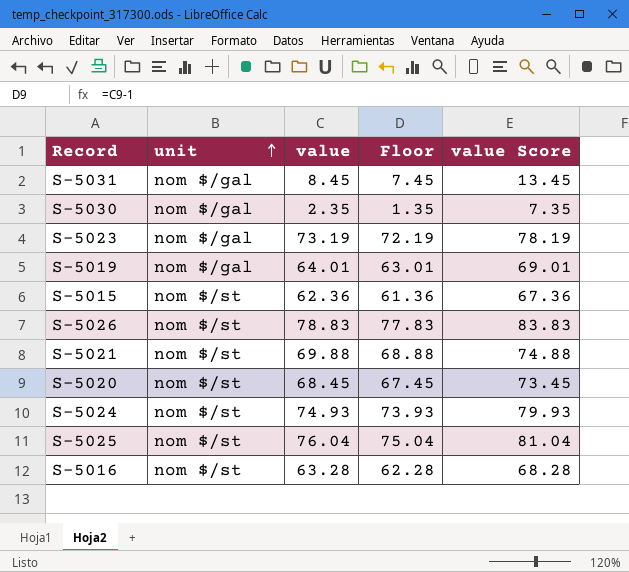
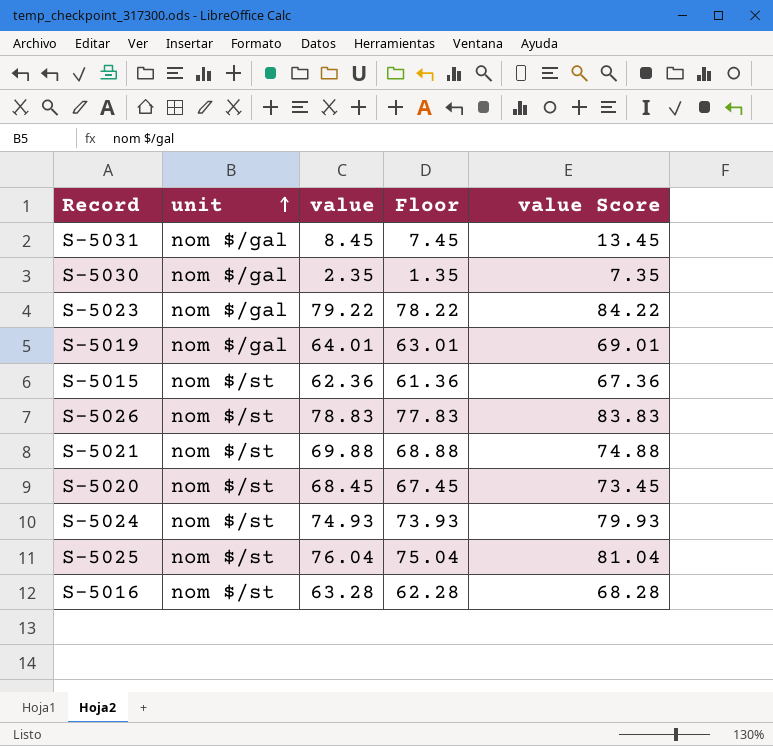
S-5023 | value: 73.19 -> 79.22
S-5023 | Floor: 72.19 -> 78.22
S-5023 | value Score: 78.19 -> 84.22

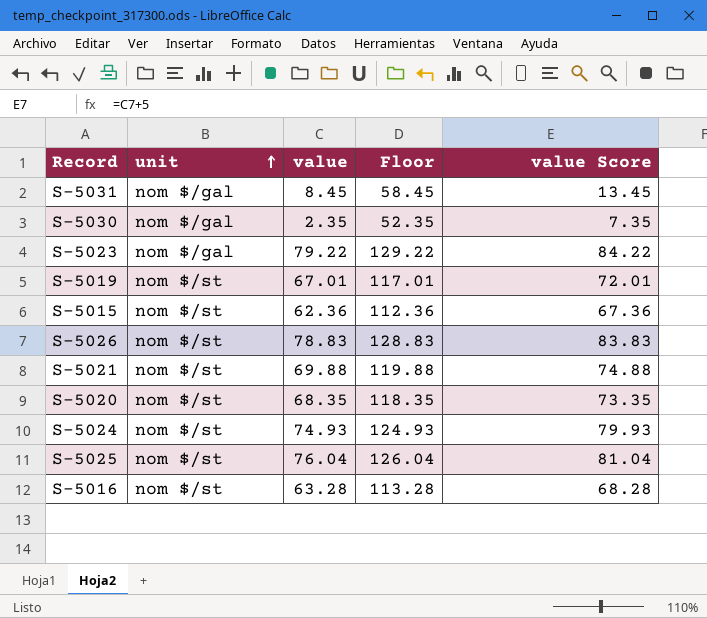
column Floor | formula: [value] - 1 -> [value] + 50
S-5019 | unit: nom $/gal -> nom $/st
S-5019 | value: 64.01 -> 67.01
S-5019 | value Score: 69.01 -> 72.01
S-5020 | value: 68.45 -> 68.35
S-5020 | value Score: 73.45 -> 73.35

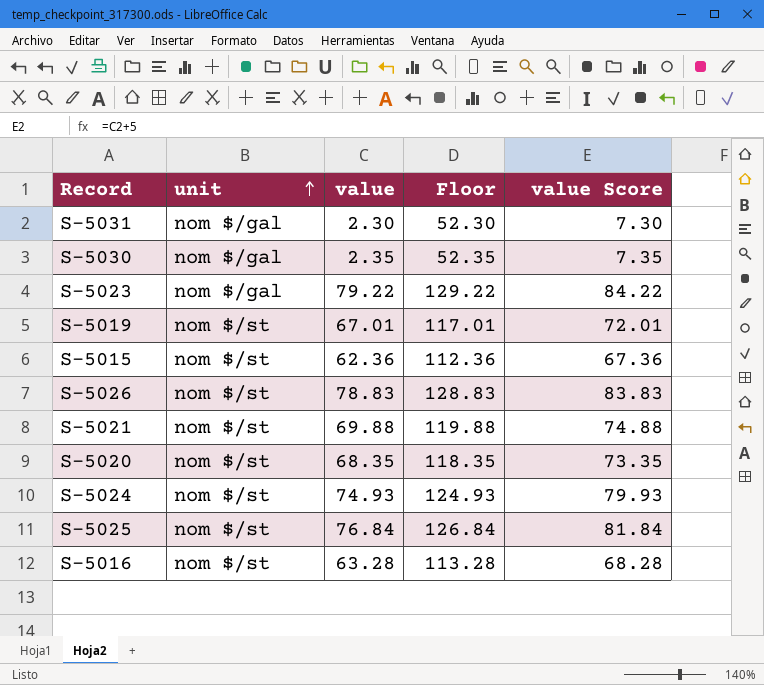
S-5031 | value: 8.45 -> 2.30
S-5031 | Floor: 58.45 -> 52.30
S-5031 | value Score: 13.45 -> 7.30
S-5025 | value: 76.04 -> 76.84
S-5025 | Floor: 126.04 -> 126.84
S-5025 | value Score: 81.04 -> 81.84

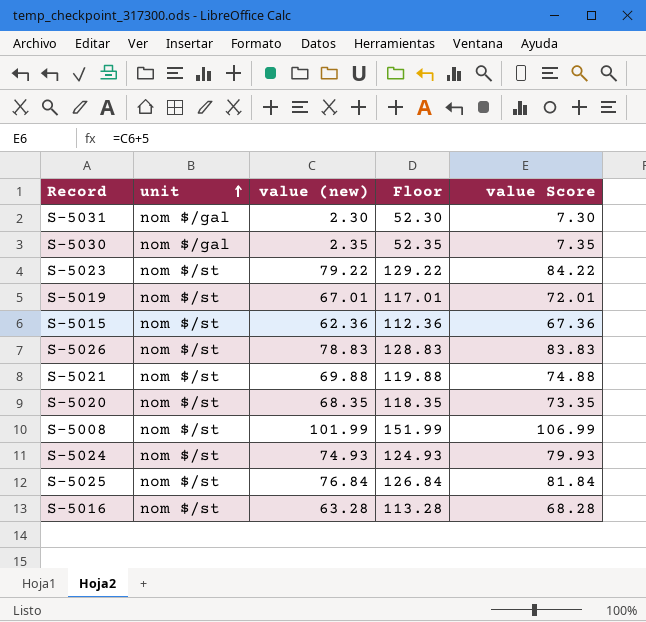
column name: value -> value (new)
S-5023 | unit: nom $/gal -> nom $/st
row S-5008: none -> nom $/st | 101.99 | 151.99 | 106.99

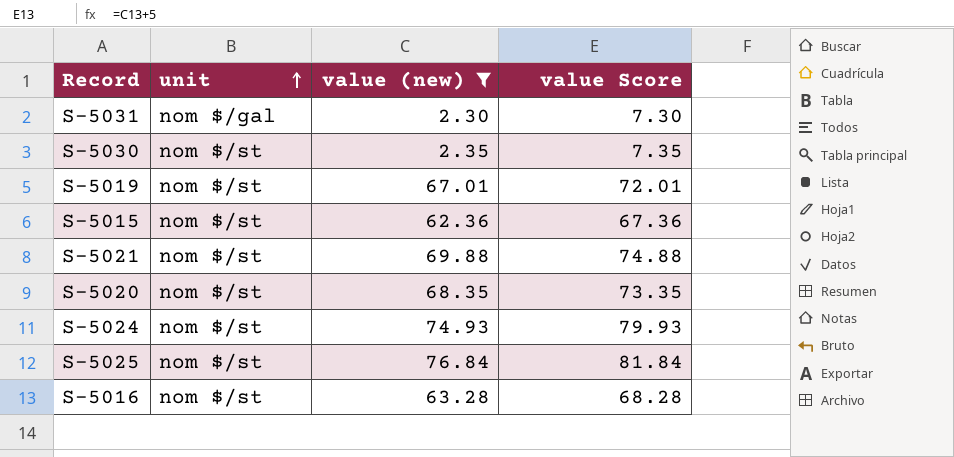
filter: none -> value (new) <= 76.84
column Floor | formula: [value (new)] + 50 -> none
S-5030 | unit: nom $/gal -> nom $/st

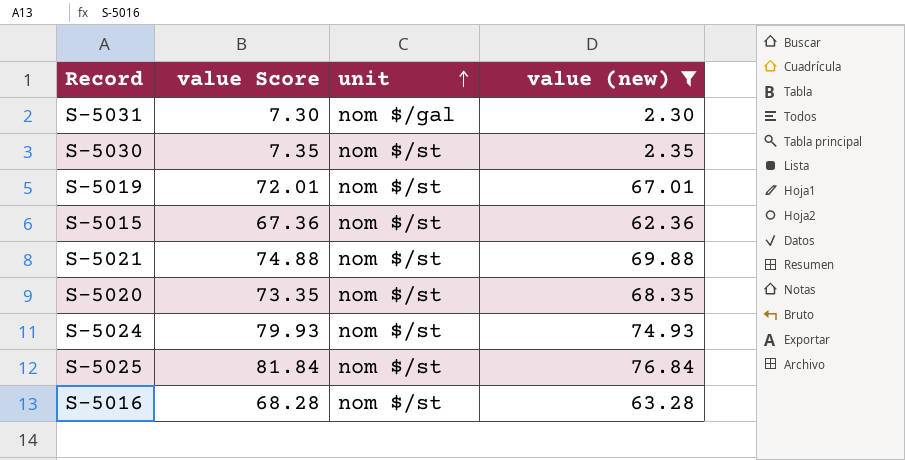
column value Score | position: 4 -> 2

